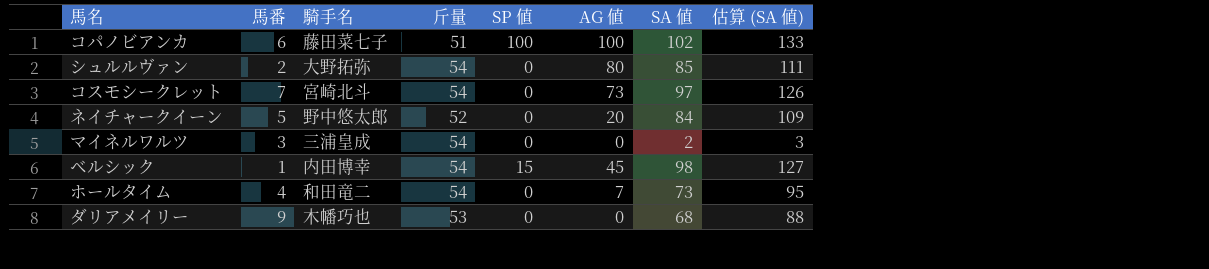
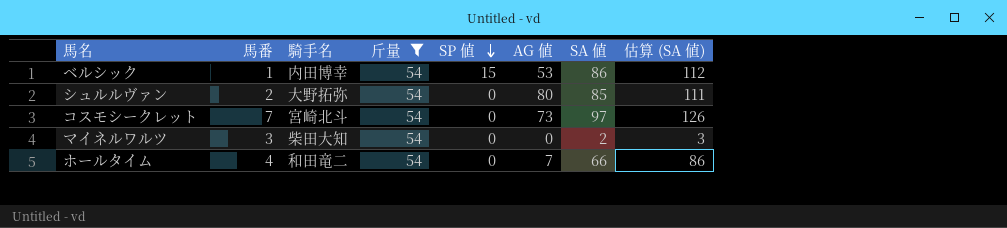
filter: none -> 斤量 = 54
row order: none -> SP 値 descending
ベルシック | AG 値: 45 -> 53
ベルシック | SA 値: 98 -> 86
ベルシック | 估算 (SA 値): 127 -> 112
マイネルワルツ | 騎手名: 三浦皇成 -> 柴田大知
ホールタイム | SA 値: 73 -> 66
ホールタイム | 估算 (SA 値): 95 -> 86

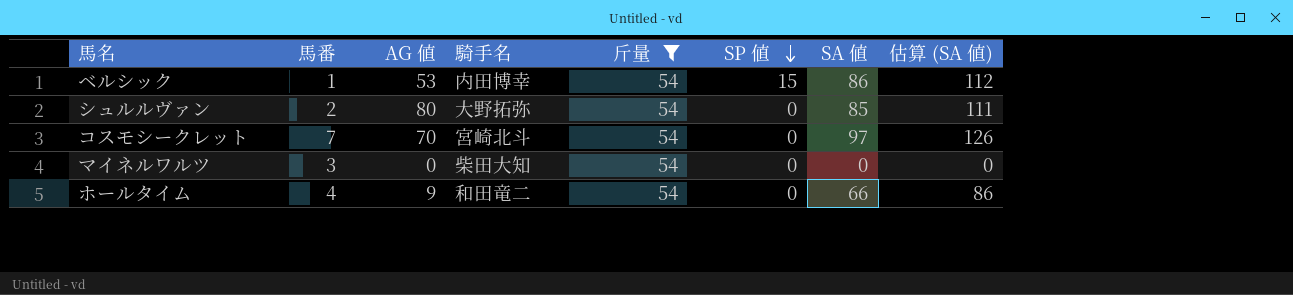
column AG 値 | position: 6 -> 3
コスモシークレット | AG 値: 73 -> 70
マイネルワルツ | SA 値: 2 -> 0
マイネルワルツ | 估算 (SA 値): 3 -> 0
ホールタイム | AG 値: 7 -> 9

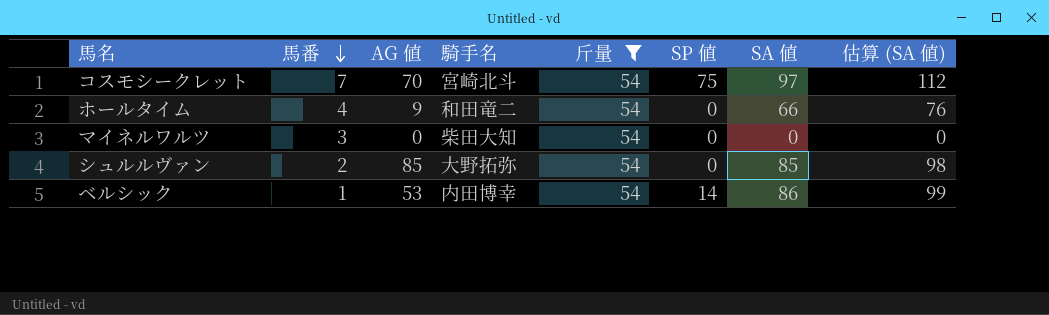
row order: SP 値 descending -> 馬番 descending
column 估算 (SA 値) | formula: [SA 値] * 1.3 -> [SA 値] * 1.15
コスモシークレット | SP 値: 0 -> 75
シュルルヴァン | AG 値: 80 -> 85
ベルシック | SP 値: 15 -> 14

